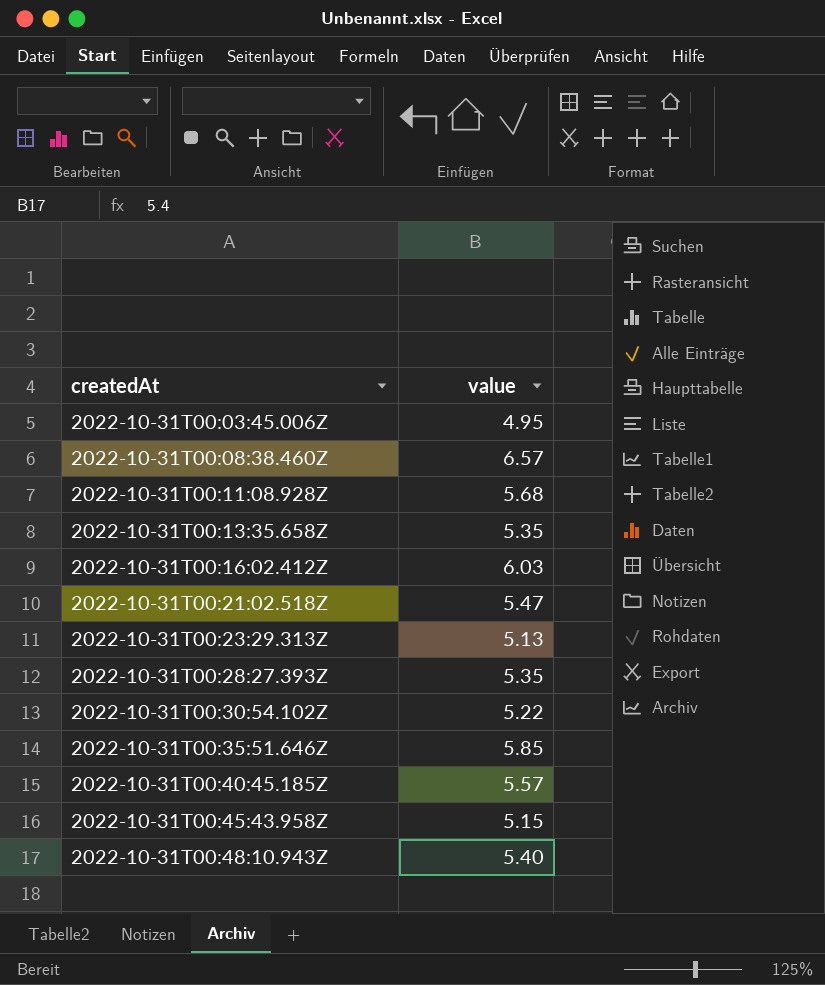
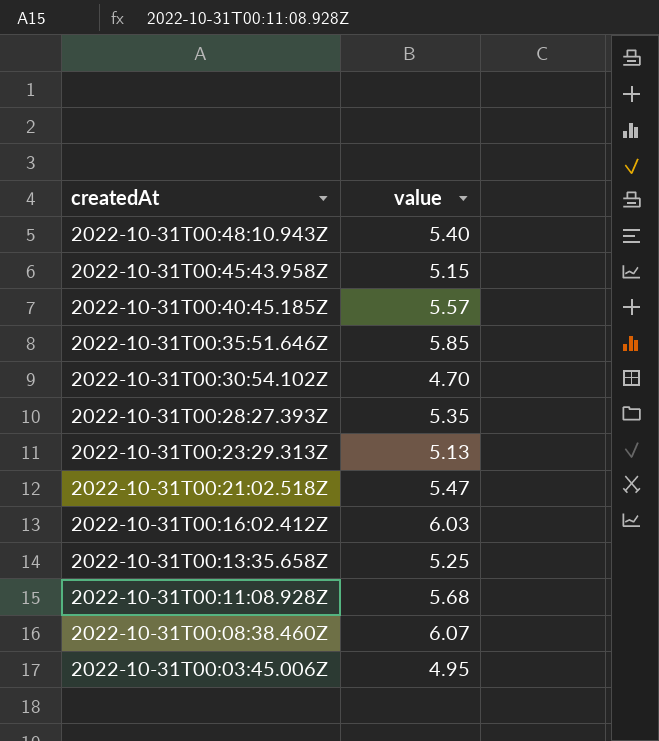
row order: createdAt ascending -> createdAt descending
2022-10-31T00:30:54.102Z | value: 5.22 -> 4.70
2022-10-31T00:13:35.658Z | value: 5.35 -> 5.25
2022-10-31T00:08:38.460Z | value: 6.57 -> 6.07

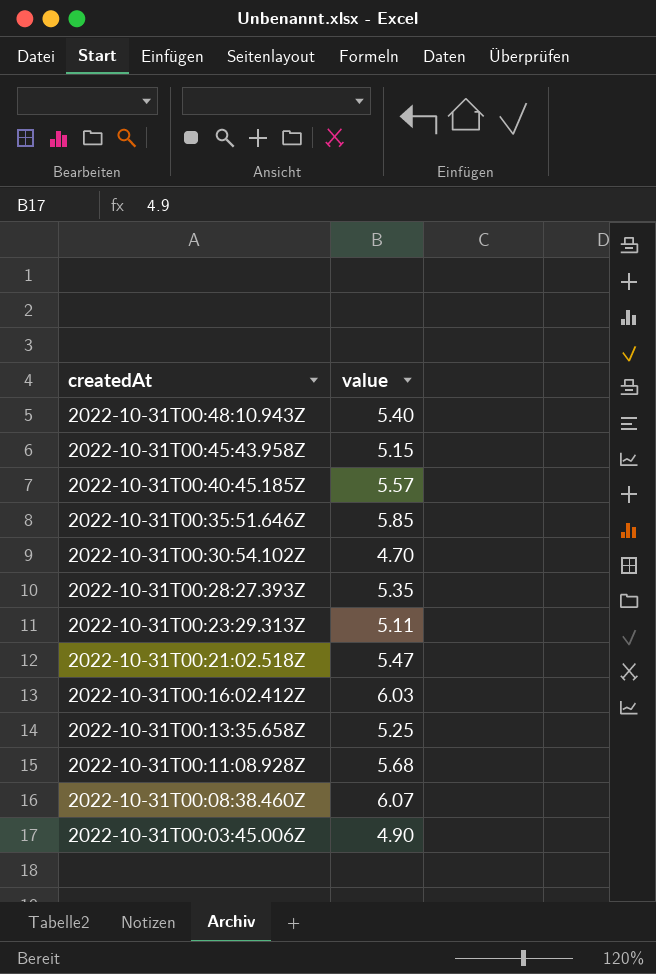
2022-10-31T00:23:29.313Z | value: 5.13 -> 5.11
2022-10-31T00:03:45.006Z | value: 4.95 -> 4.90

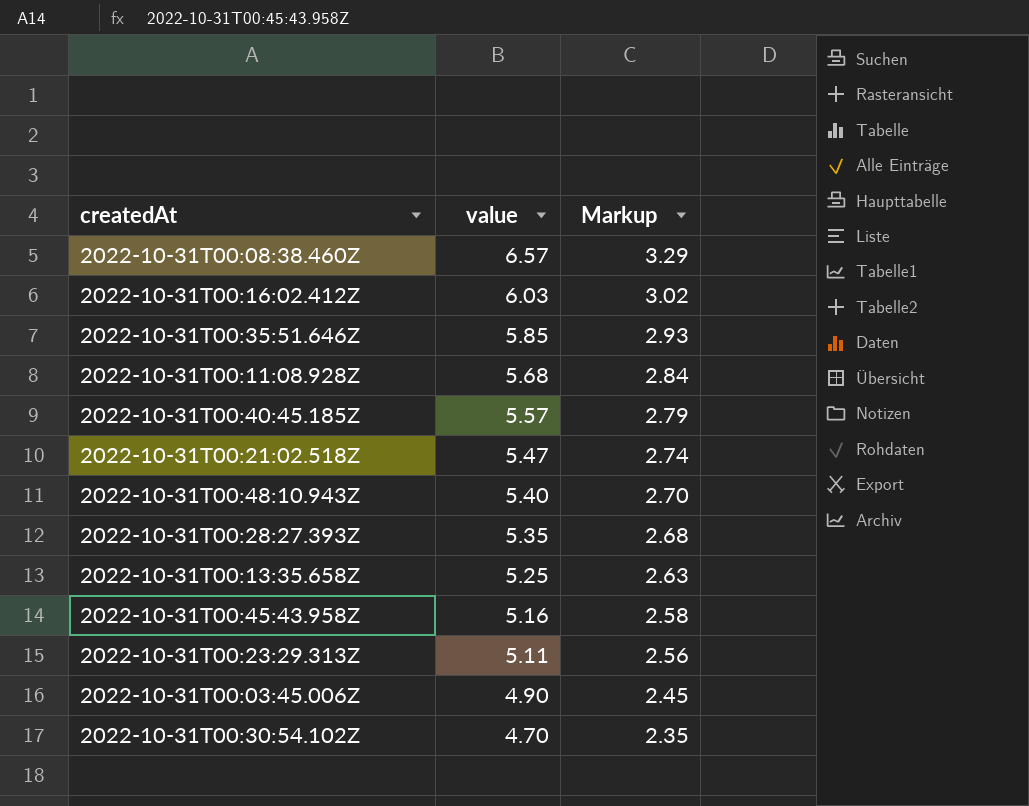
row order: createdAt descending -> value descending
column Markup | formula: none -> [value] * 0.5
2022-10-31T00:08:38.460Z | value: 6.07 -> 6.57
2022-10-31T00:45:43.958Z | value: 5.15 -> 5.16

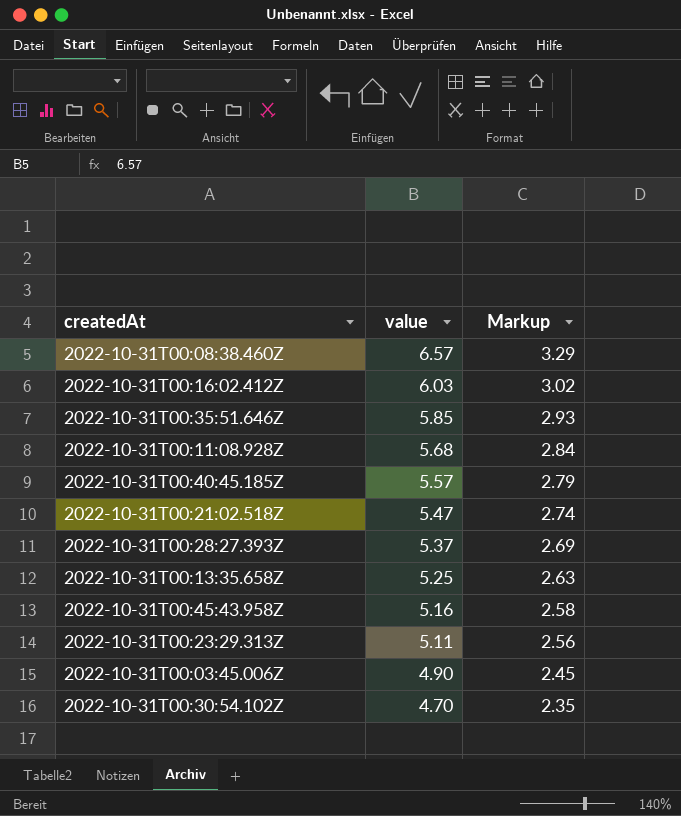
row 2022-10-31T00:48:10.943Z: 5.40 | 2.70 -> none
2022-10-31T00:28:27.393Z | value: 5.35 -> 5.37
2022-10-31T00:28:27.393Z | Markup: 2.68 -> 2.69

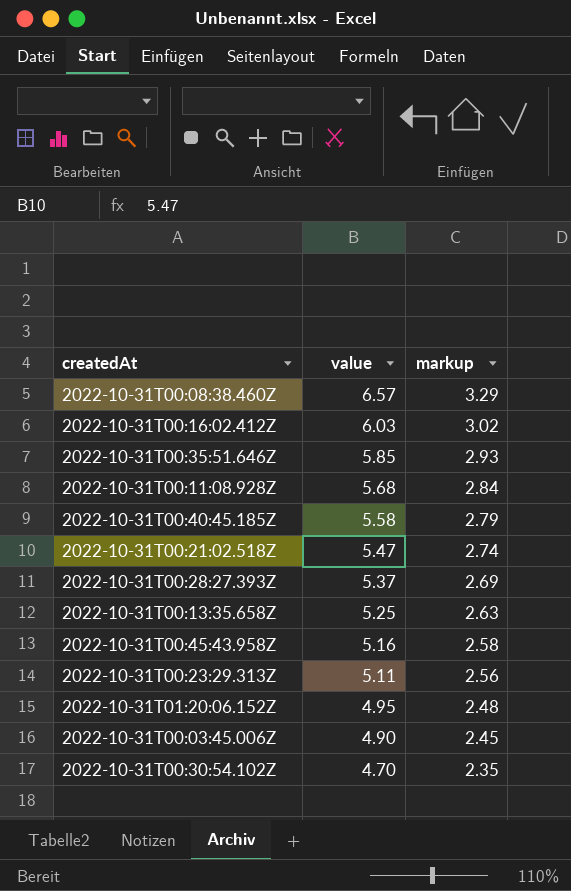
column name: Markup -> markup
2022-10-31T00:40:45.185Z | value: 5.57 -> 5.58
row 2022-10-31T01:20:06.152Z: none -> 4.95 | 2.48

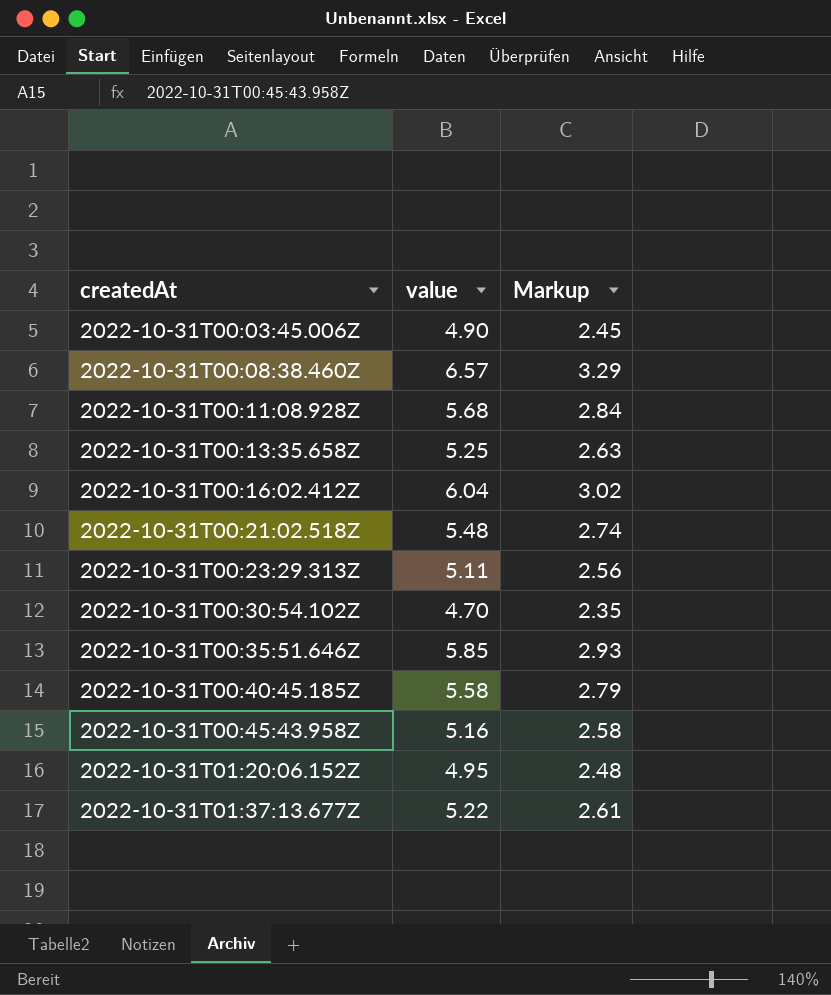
row order: value descending -> createdAt ascending
column name: markup -> Markup
row 2022-10-31T00:28:27.393Z: 5.37 | 2.69 -> none
2022-10-31T00:16:02.412Z | value: 6.03 -> 6.04
2022-10-31T00:21:02.518Z | value: 5.47 -> 5.48
row 2022-10-31T01:37:13.677Z: none -> 5.22 | 2.61

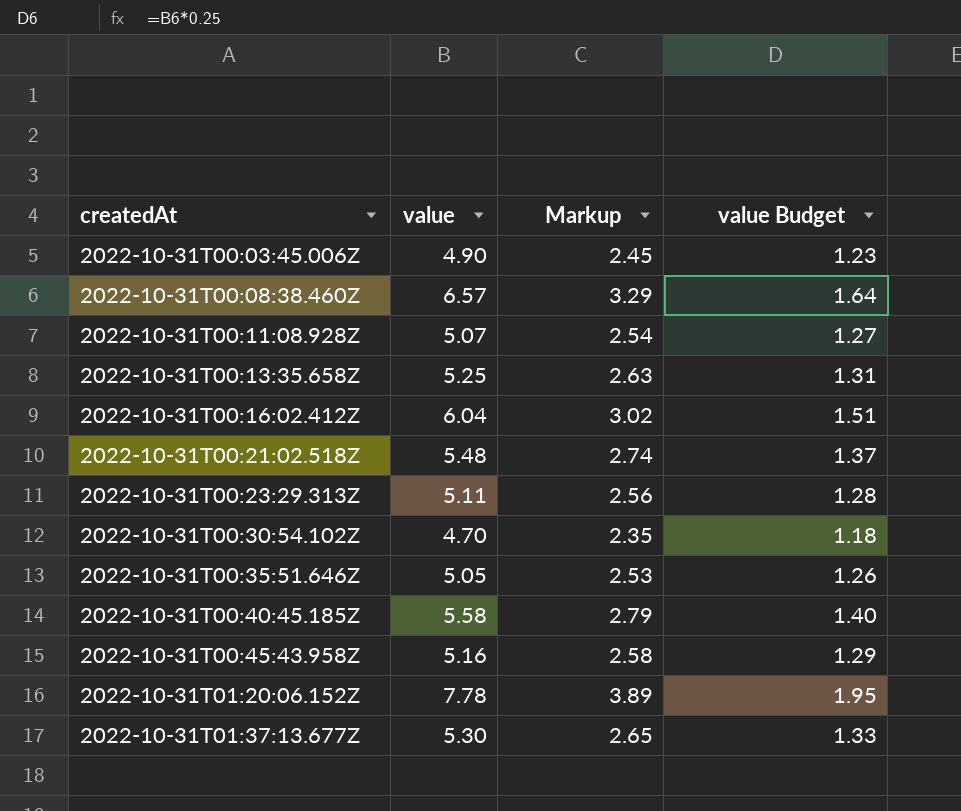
column value Budget | formula: none -> [value] * 0.25
2022-10-31T00:11:08.928Z | value: 5.68 -> 5.07
2022-10-31T00:11:08.928Z | Markup: 2.84 -> 2.54
2022-10-31T00:35:51.646Z | value: 5.85 -> 5.05
2022-10-31T00:35:51.646Z | Markup: 2.93 -> 2.53
2022-10-31T01:20:06.152Z | value: 4.95 -> 7.78
2022-10-31T01:20:06.152Z | Markup: 2.48 -> 3.89
2022-10-31T01:37:13.677Z | value: 5.22 -> 5.30
2022-10-31T01:37:13.677Z | Markup: 2.61 -> 2.65

